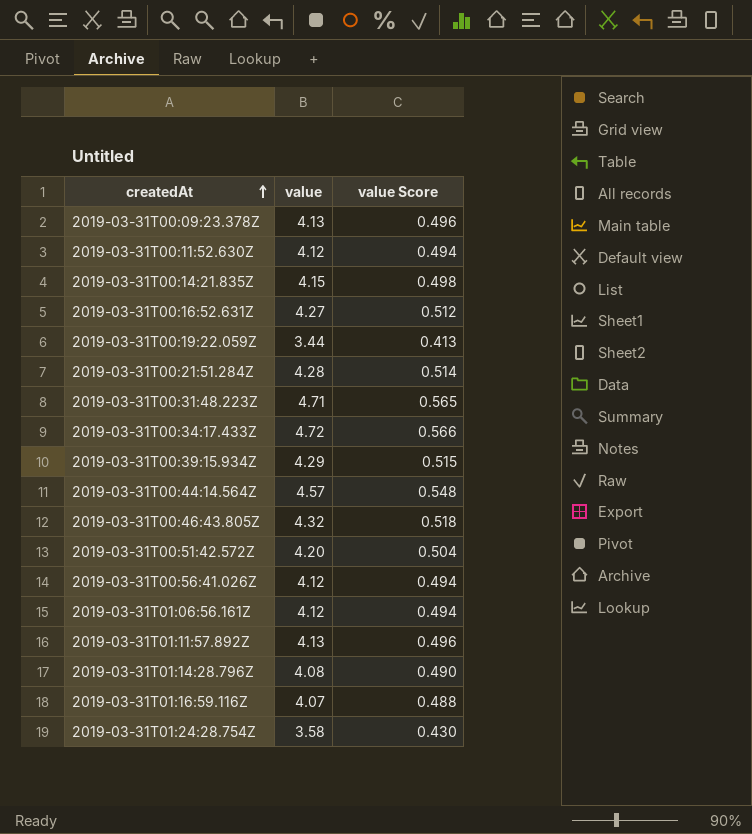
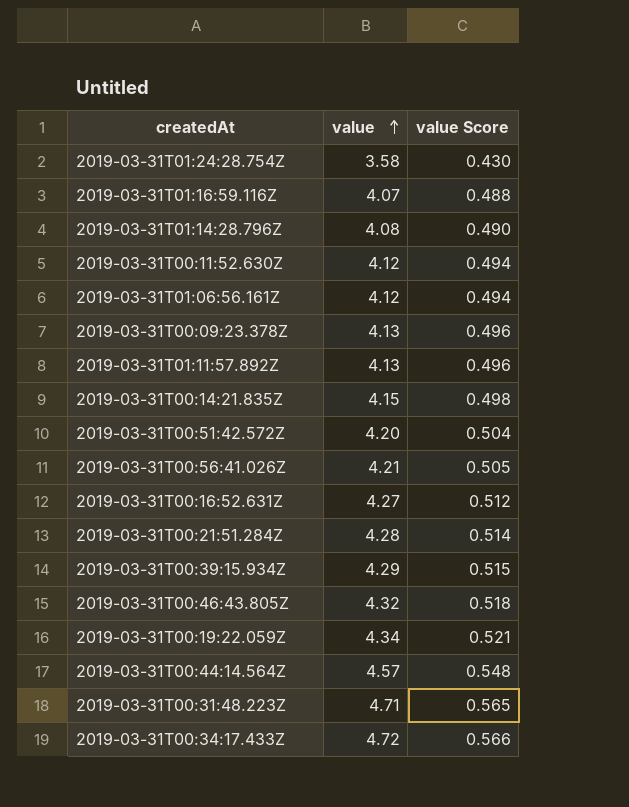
row order: createdAt ascending -> value ascending
2019-03-31T00:56:41.026Z | value: 4.12 -> 4.21
2019-03-31T00:56:41.026Z | value Score: 0.494 -> 0.505
2019-03-31T00:19:22.059Z | value: 3.44 -> 4.34
2019-03-31T00:19:22.059Z | value Score: 0.413 -> 0.521

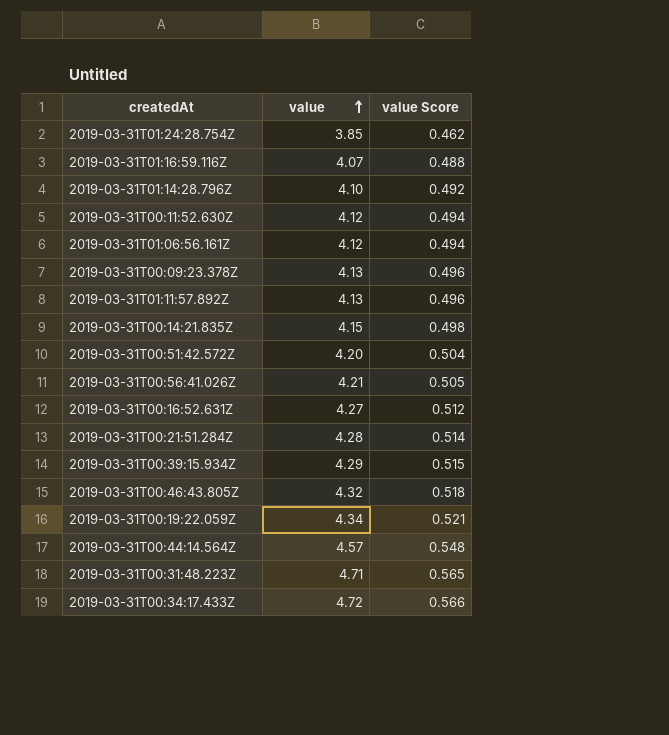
2019-03-31T01:24:28.754Z | value: 3.58 -> 3.85
2019-03-31T01:24:28.754Z | value Score: 0.430 -> 0.462
2019-03-31T01:14:28.796Z | value: 4.08 -> 4.10
2019-03-31T01:14:28.796Z | value Score: 0.490 -> 0.492

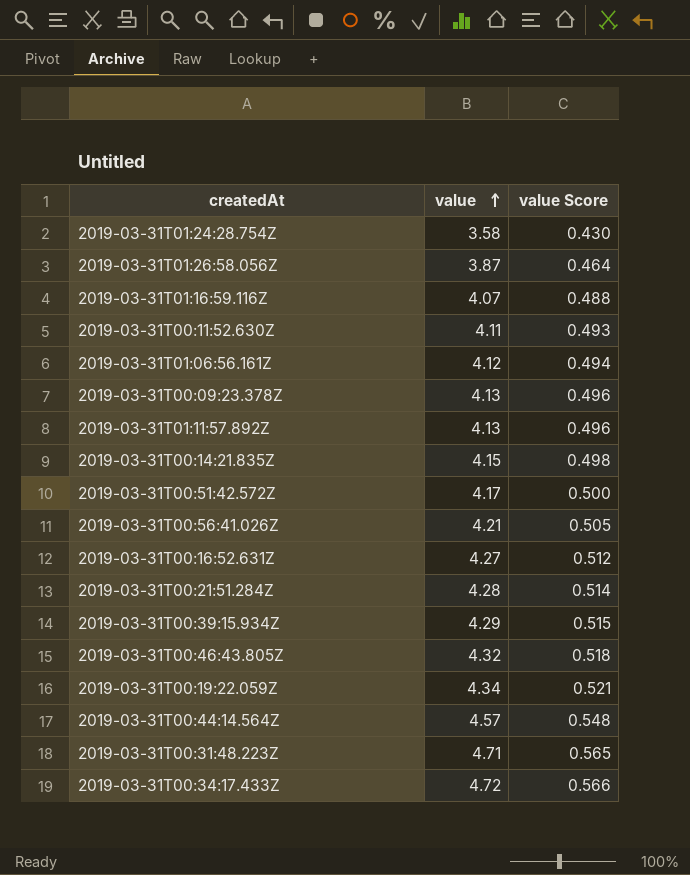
row 2019-03-31T01:14:28.796Z: 4.10 | 0.492 -> none
2019-03-31T01:24:28.754Z | value: 3.85 -> 3.58
2019-03-31T01:24:28.754Z | value Score: 0.462 -> 0.430
row 2019-03-31T01:26:58.056Z: none -> 3.87 | 0.464
2019-03-31T00:11:52.630Z | value: 4.12 -> 4.11
2019-03-31T00:11:52.630Z | value Score: 0.494 -> 0.493
2019-03-31T00:51:42.572Z | value: 4.20 -> 4.17
2019-03-31T00:51:42.572Z | value Score: 0.504 -> 0.500

